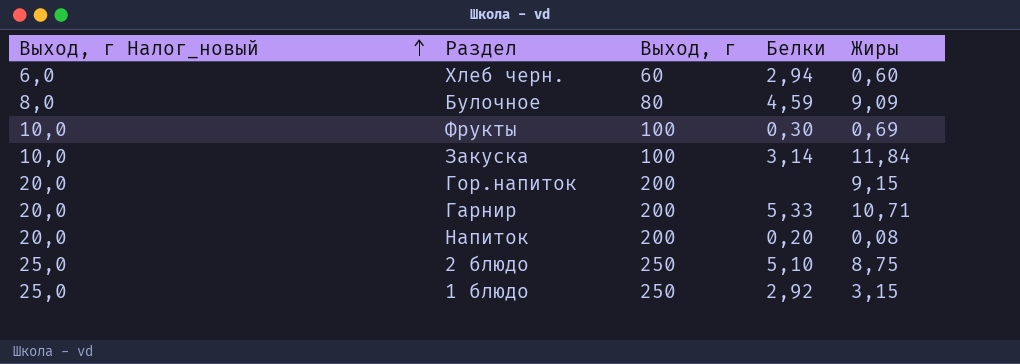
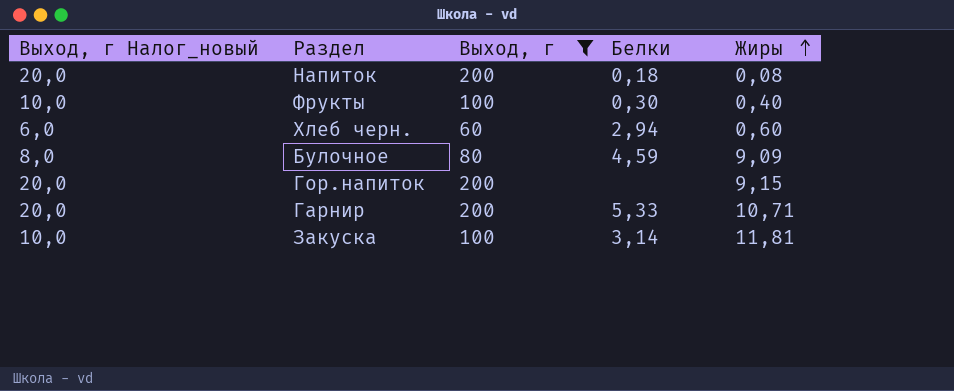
filter: none -> Выход, г != 250
row order: Выход, г Налог_новый ascending -> Жиры ascending
Напиток | Белки: 0,20 -> 0,18
Фрукты | Жиры: 0,69 -> 0,40
Закуска | Жиры: 11,84 -> 11,81

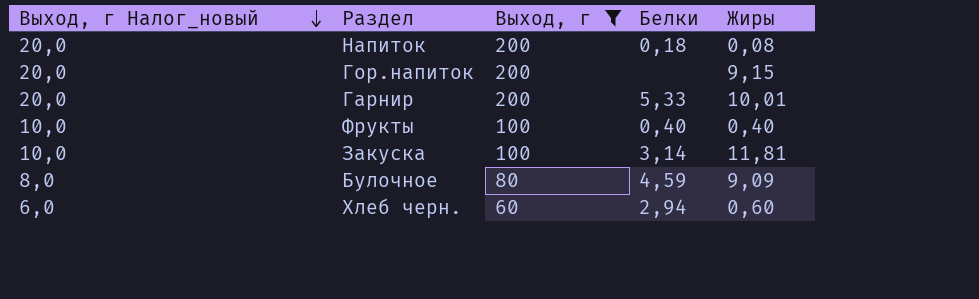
row order: Жиры ascending -> Выход, г Налог_новый descending
Гарнир | Жиры: 10,71 -> 10,01
Фрукты | Белки: 0,30 -> 0,40

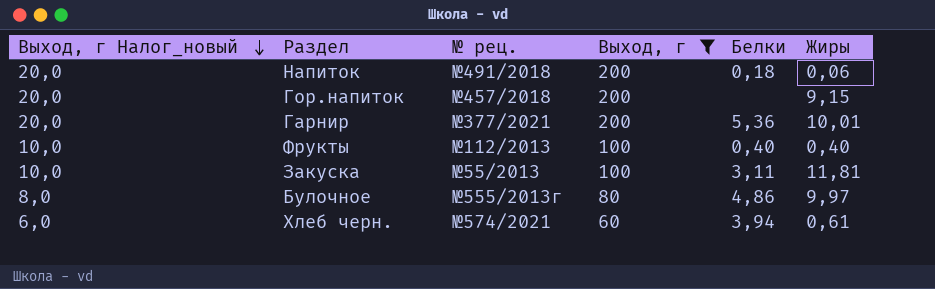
column № рец. | position: none -> 3
Напиток | Жиры: 0,08 -> 0,06
Гарнир | Белки: 5,33 -> 5,36
Закуска | Белки: 3,14 -> 3,11
Булочное | Белки: 4,59 -> 4,86
Булочное | Жиры: 9,09 -> 9,97
Хлеб черн. | Белки: 2,94 -> 3,94
Хлеб черн. | Жиры: 0,60 -> 0,61

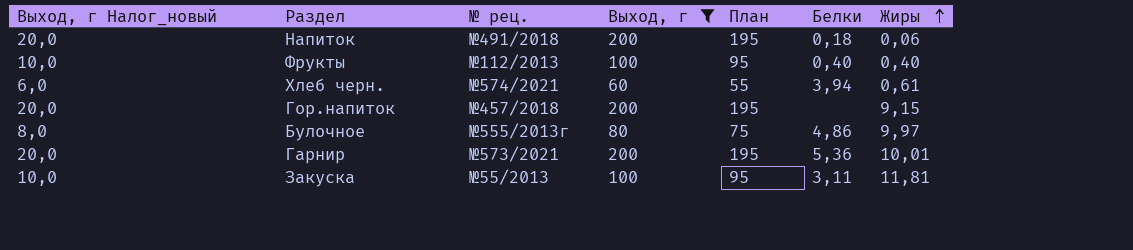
row order: Выход, г Налог_новый descending -> Жиры ascending
column План | formula: none -> [Выход, г] - 5
Гарнир | № рец.: №377/2021 -> №573/2021

